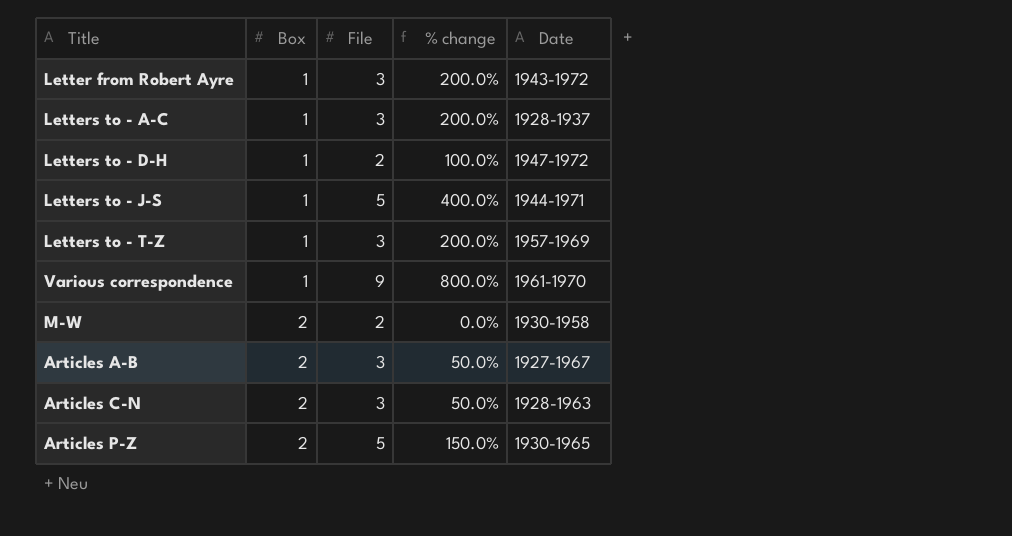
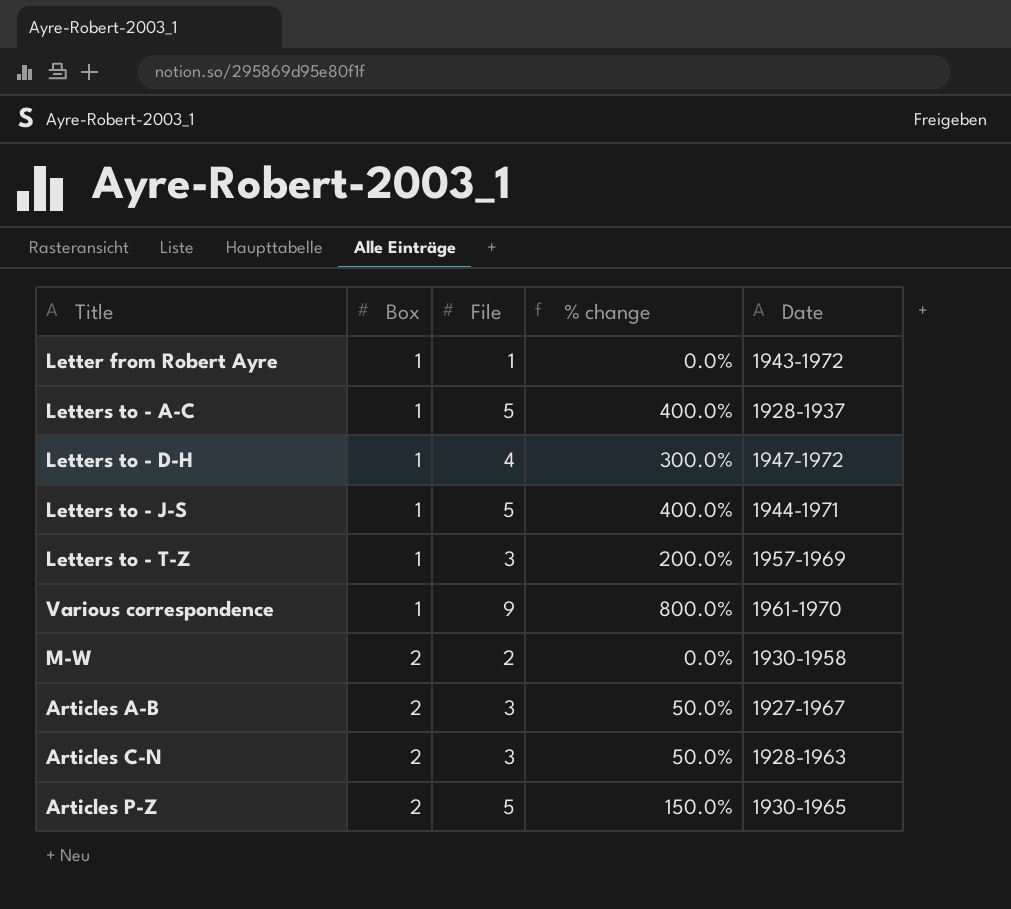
Letter from Robert Ayre | File: 3 -> 1
Letter from Robert Ayre | % change: 200.0% -> 0.0%
Letters to - A-C | File: 3 -> 5
Letters to - A-C | % change: 200.0% -> 400.0%
Letters to - D-H | File: 2 -> 4
Letters to - D-H | % change: 100.0% -> 300.0%

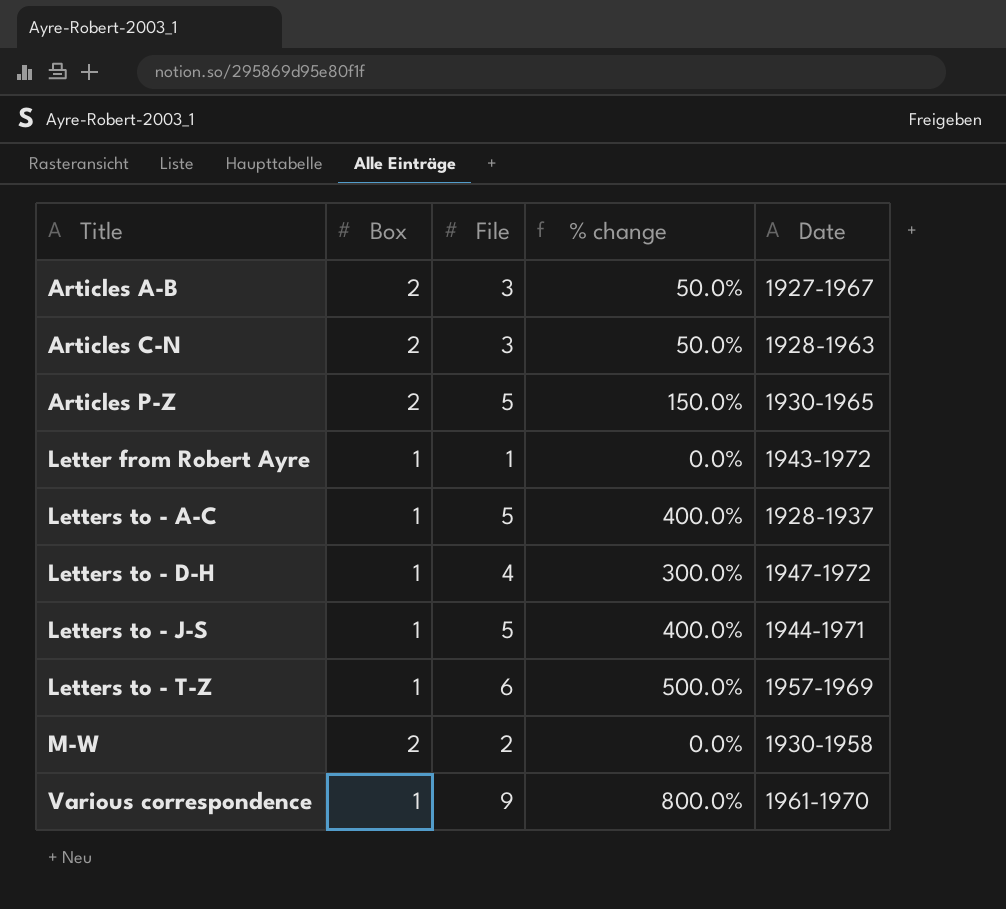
row order: Box ascending -> Title ascending
Letters to - T-Z | File: 3 -> 6
Letters to - T-Z | % change: 200.0% -> 500.0%

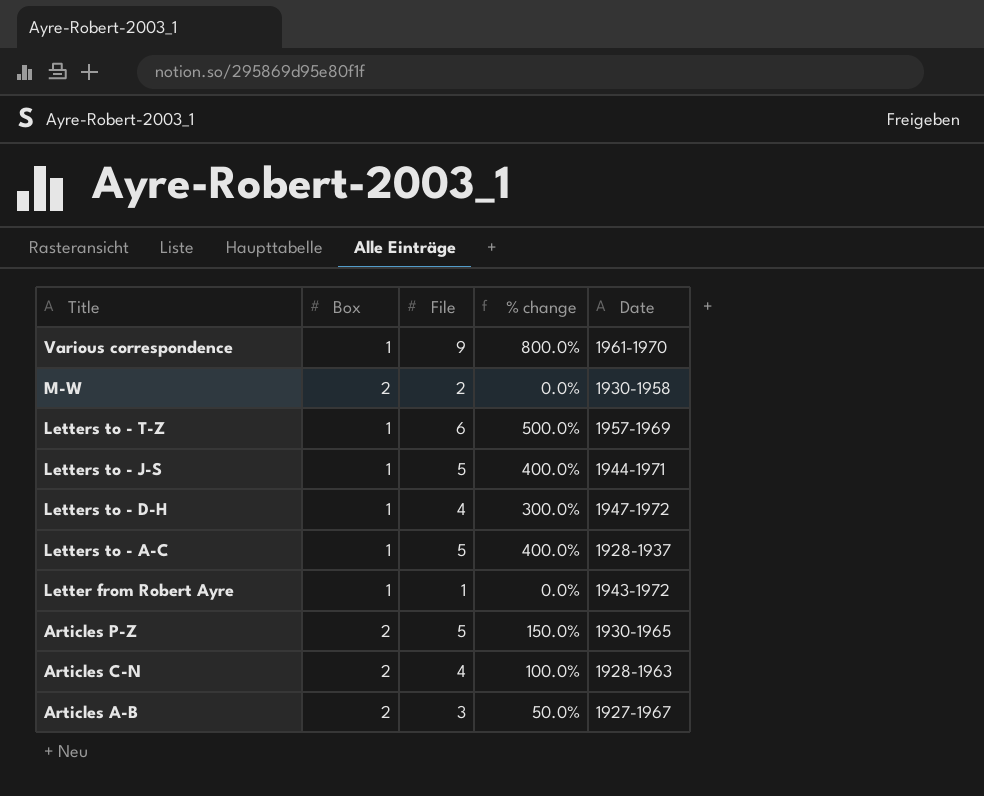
row order: Title ascending -> Title descending
Articles C-N | File: 3 -> 4
Articles C-N | % change: 50.0% -> 100.0%

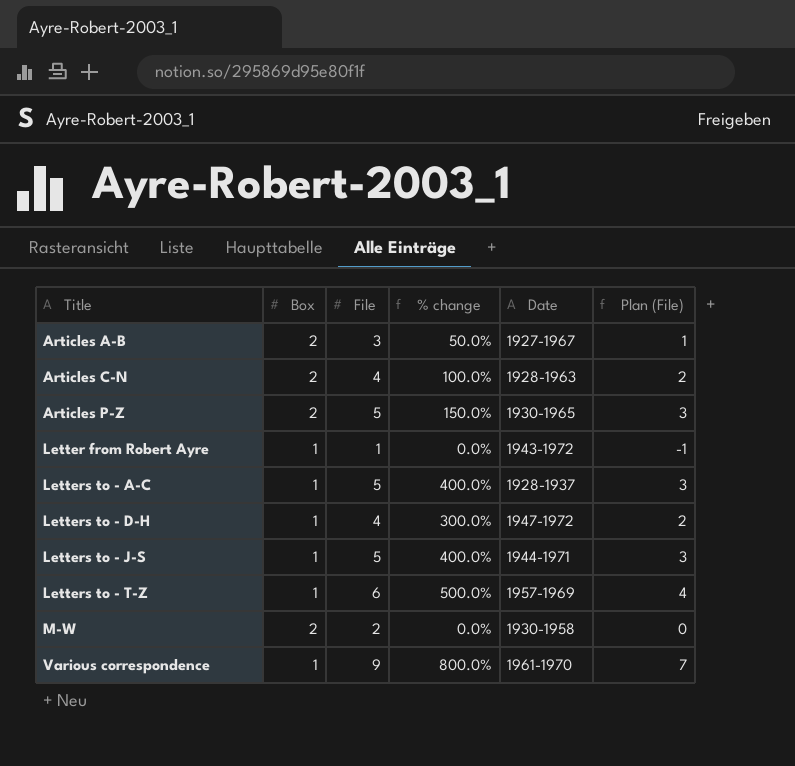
row order: Title descending -> Title ascending
column Plan (File) | formula: none -> [File] - 2

